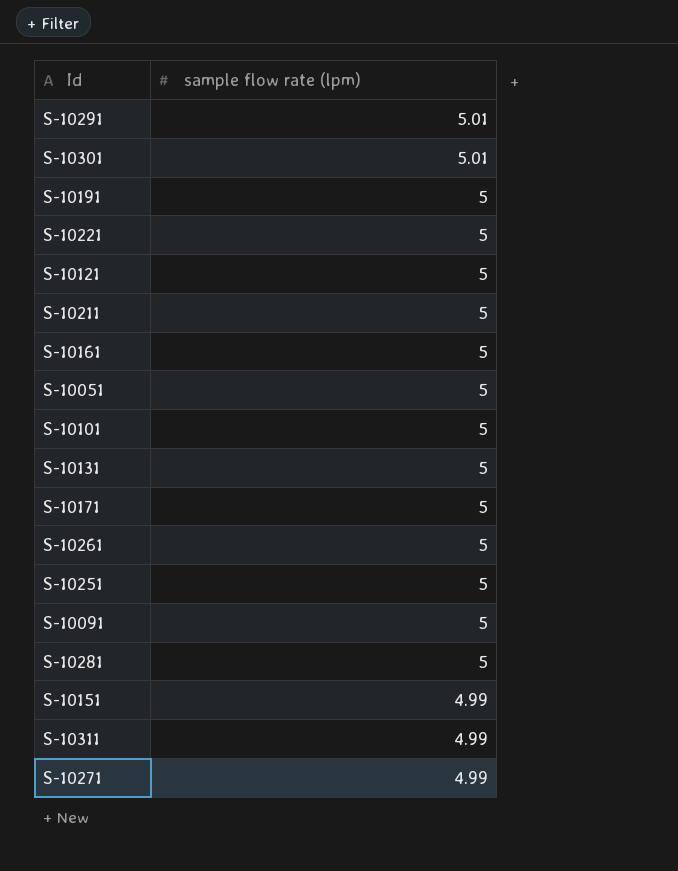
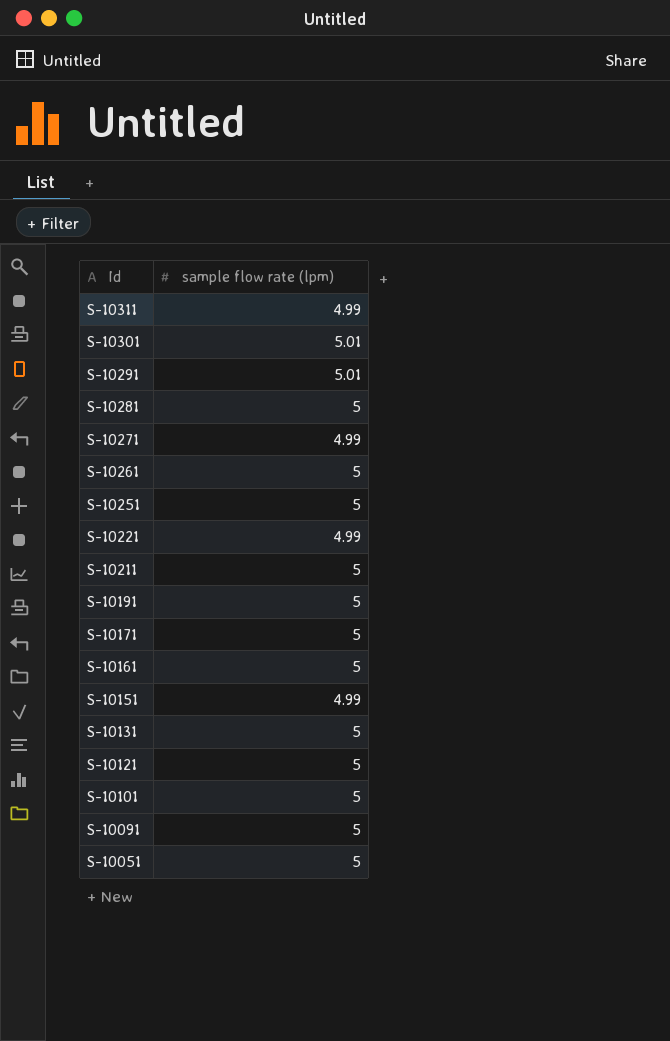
row order: sample flow rate (lpm) descending -> Id descending
S-10221 | sample flow rate (lpm): 5 -> 4.99

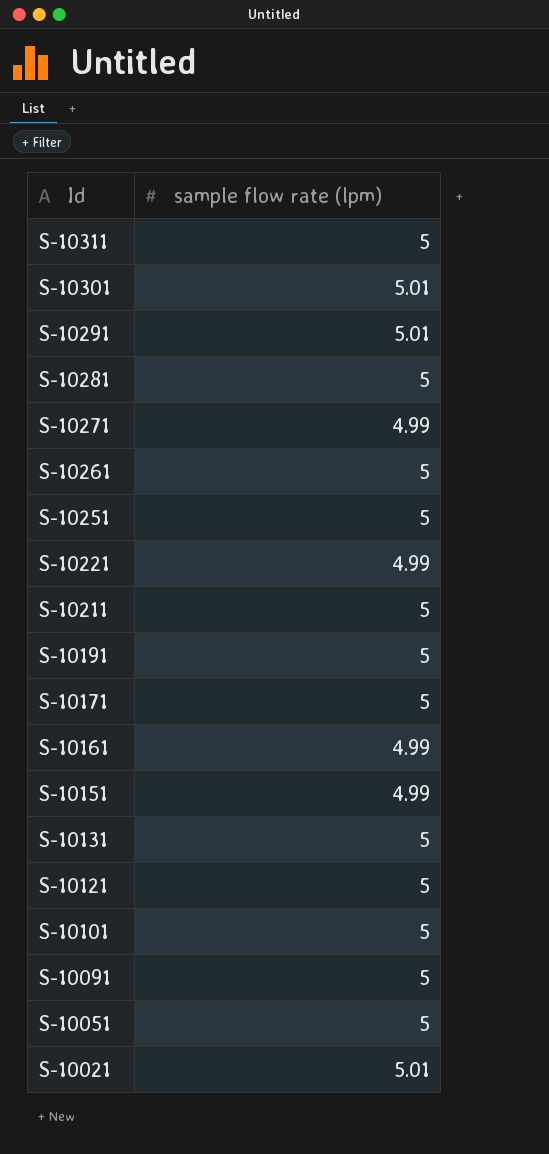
S-10311 | sample flow rate (lpm): 4.99 -> 5
S-10161 | sample flow rate (lpm): 5 -> 4.99
row S-10021: none -> 5.01

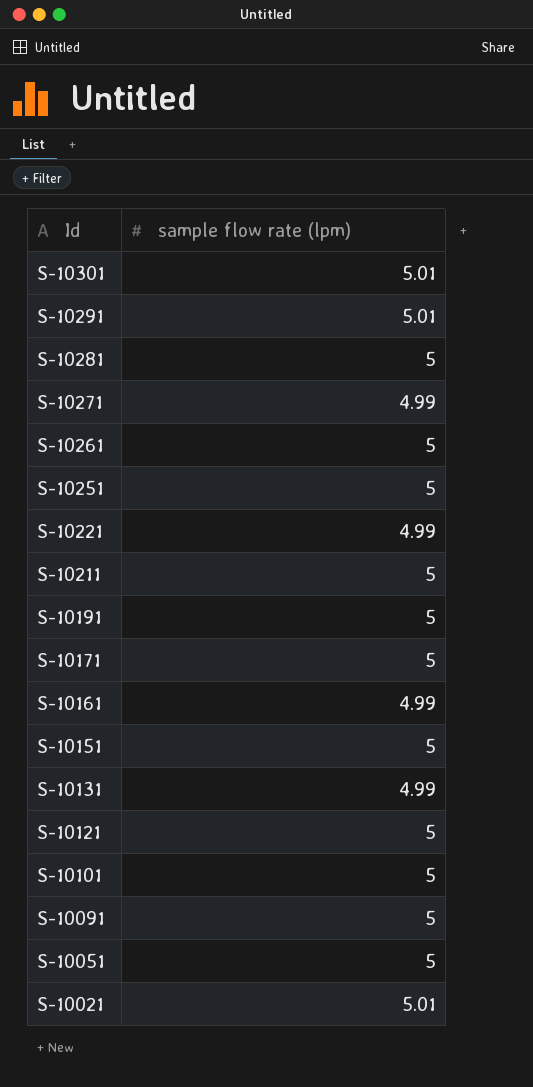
row S-10311: 5 -> none
S-10151 | sample flow rate (lpm): 4.99 -> 5
S-10131 | sample flow rate (lpm): 5 -> 4.99

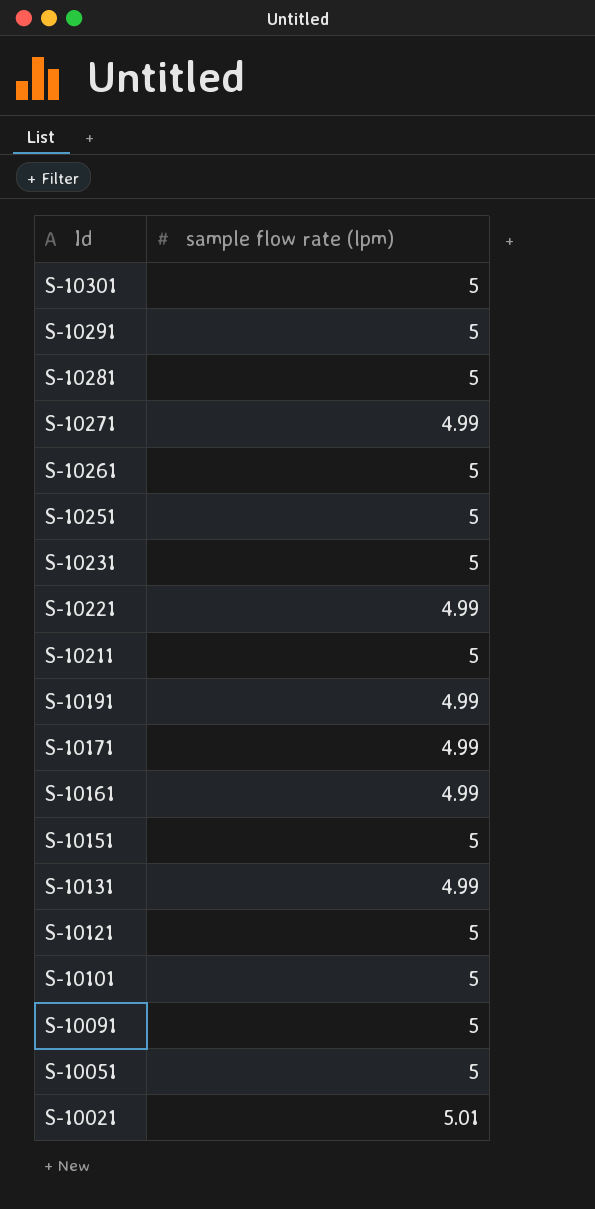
S-10301 | sample flow rate (lpm): 5.01 -> 5
S-10291 | sample flow rate (lpm): 5.01 -> 5
row S-10231: none -> 5
S-10191 | sample flow rate (lpm): 5 -> 4.99
S-10171 | sample flow rate (lpm): 5 -> 4.99

